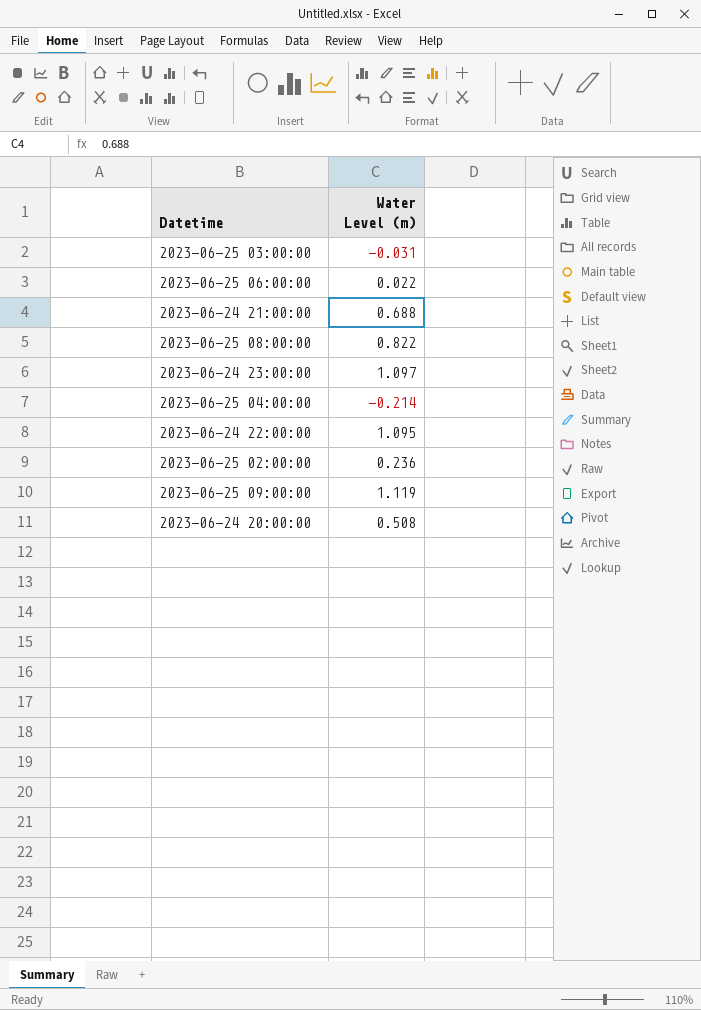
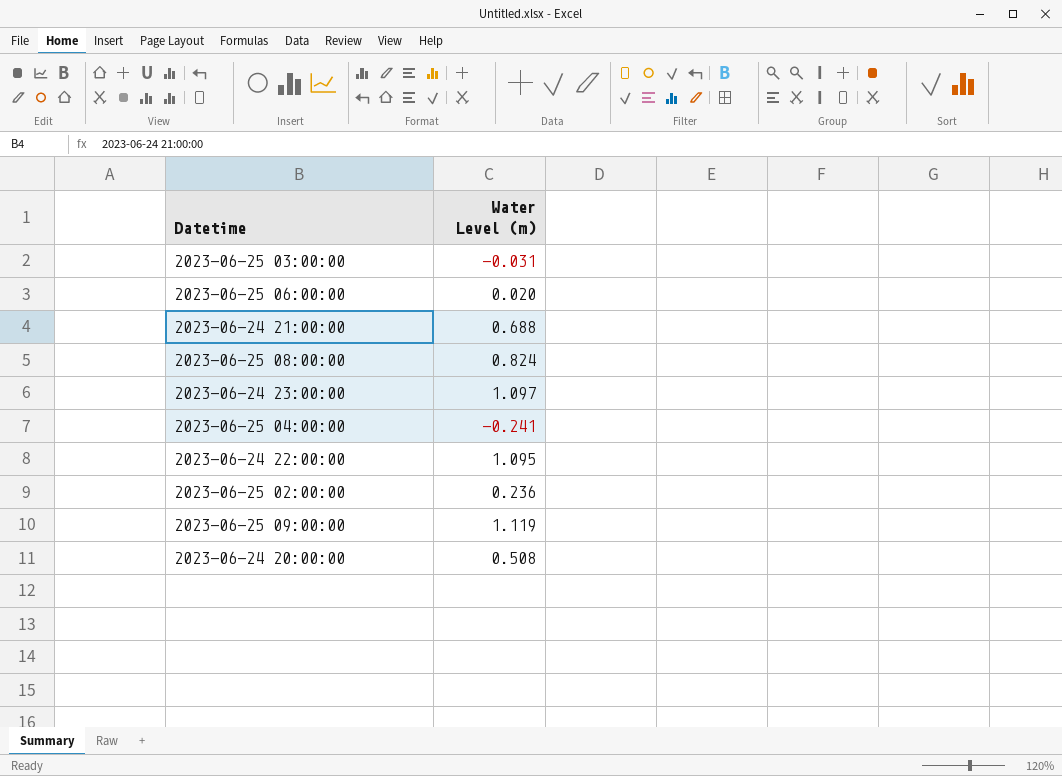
2023-06-25 06:00:00 | Water Level (m): 0.022 -> 0.020
2023-06-25 08:00:00 | Water Level (m): 0.822 -> 0.824
2023-06-25 04:00:00 | Water Level (m): -0.214 -> -0.241

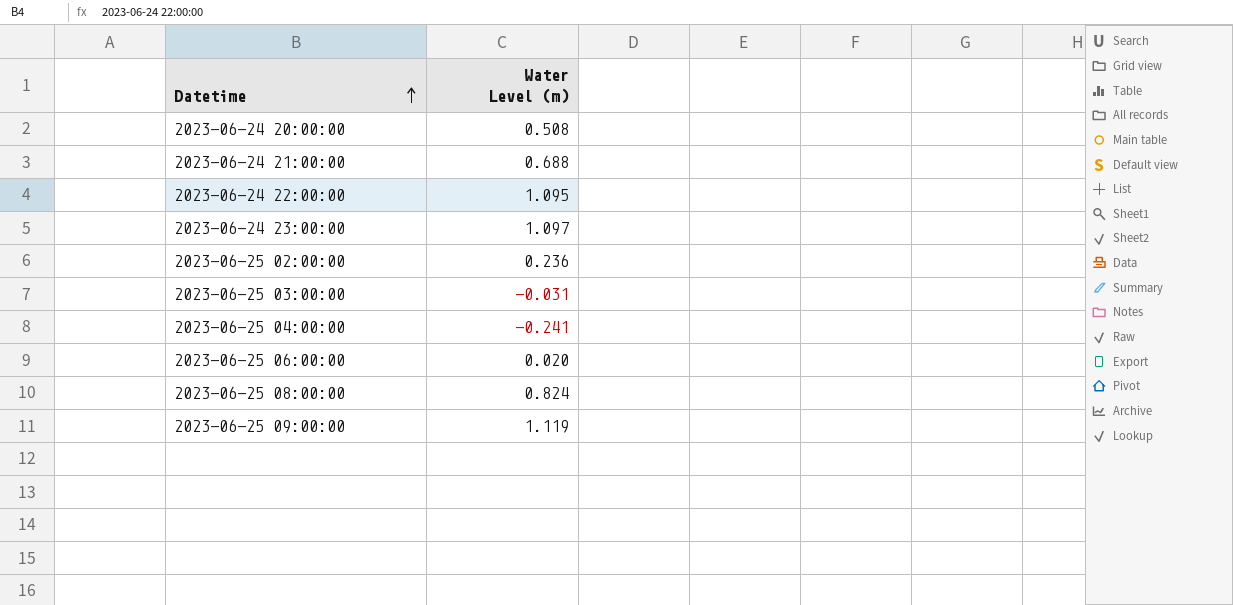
row order: none -> Datetime ascending

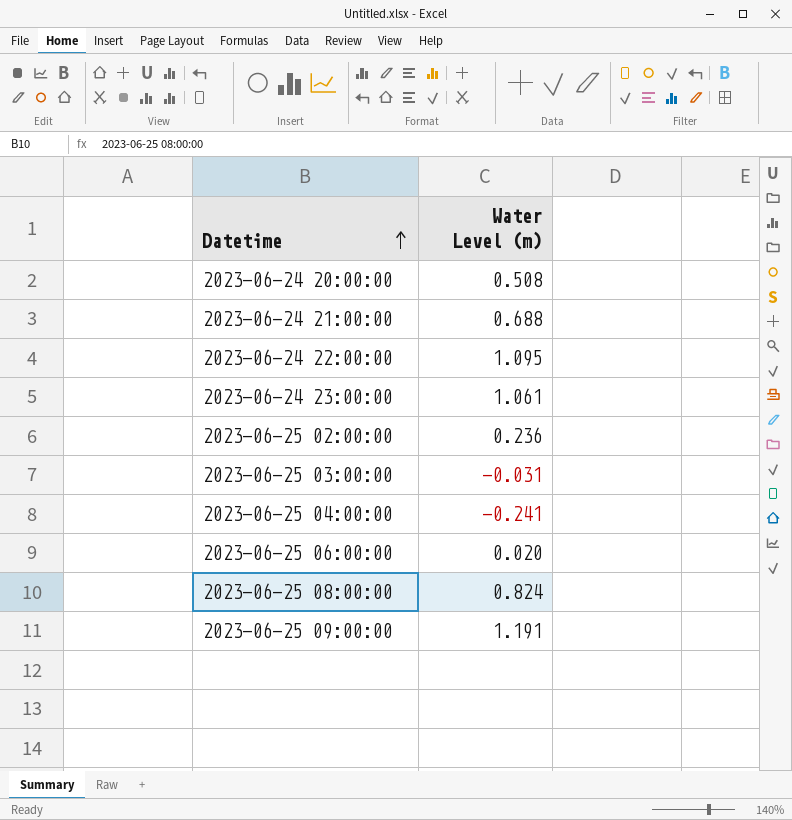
2023-06-24 23:00:00 | Water Level (m): 1.097 -> 1.061
2023-06-25 09:00:00 | Water Level (m): 1.119 -> 1.191

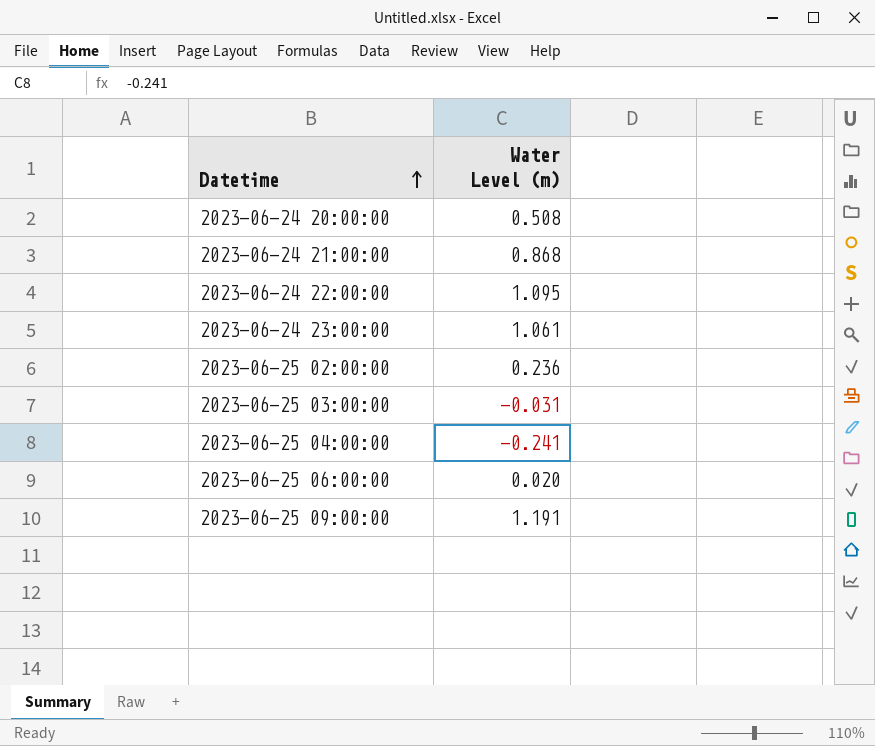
row 2023-06-25 08:00:00: 0.824 -> none
2023-06-24 21:00:00 | Water Level (m): 0.688 -> 0.868

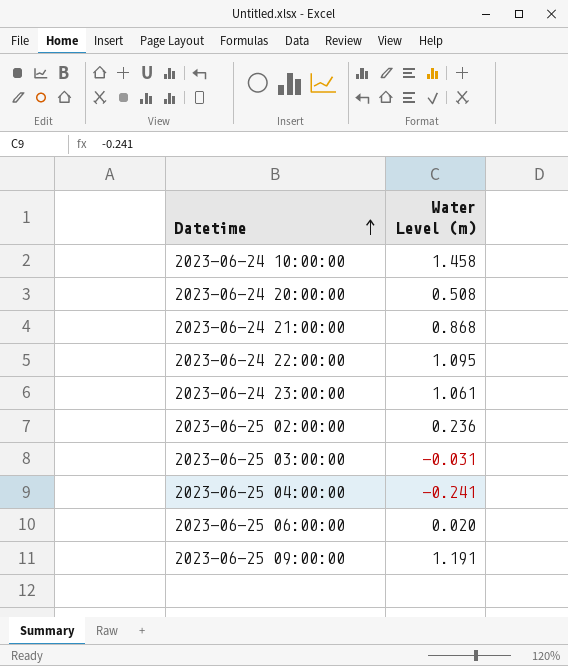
row 2023-06-24 10:00:00: none -> 1.458

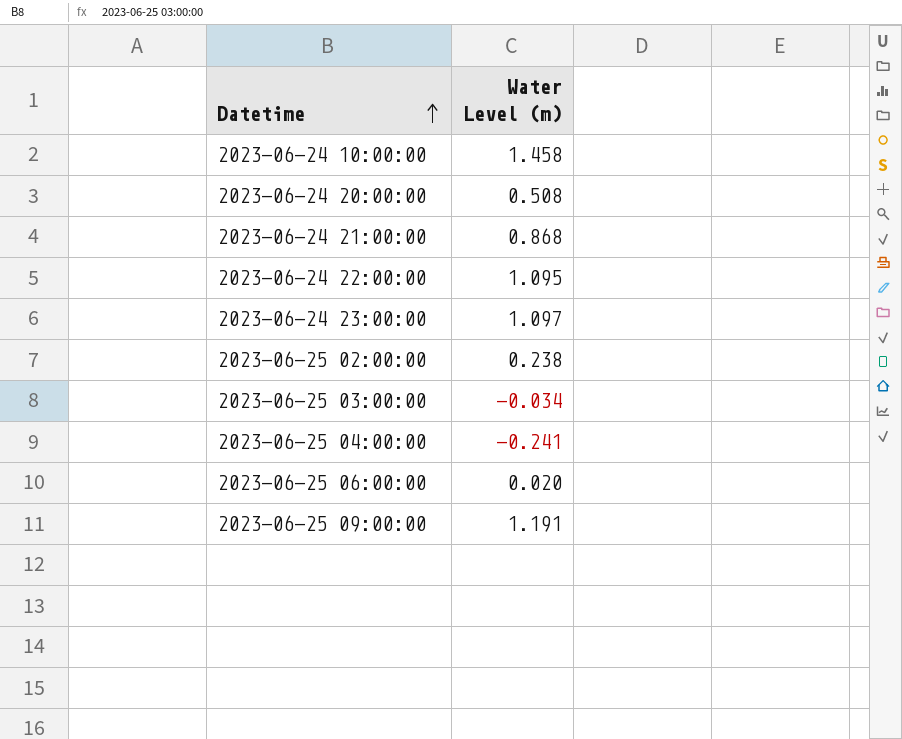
2023-06-24 23:00:00 | Water Level (m): 1.061 -> 1.097
2023-06-25 02:00:00 | Water Level (m): 0.236 -> 0.238
2023-06-25 03:00:00 | Water Level (m): -0.031 -> -0.034

